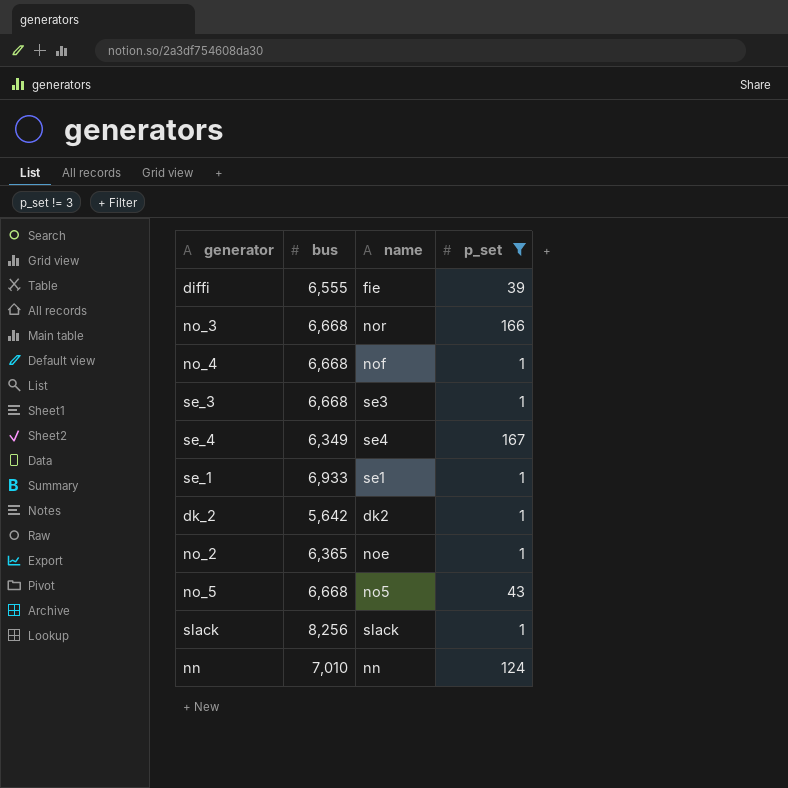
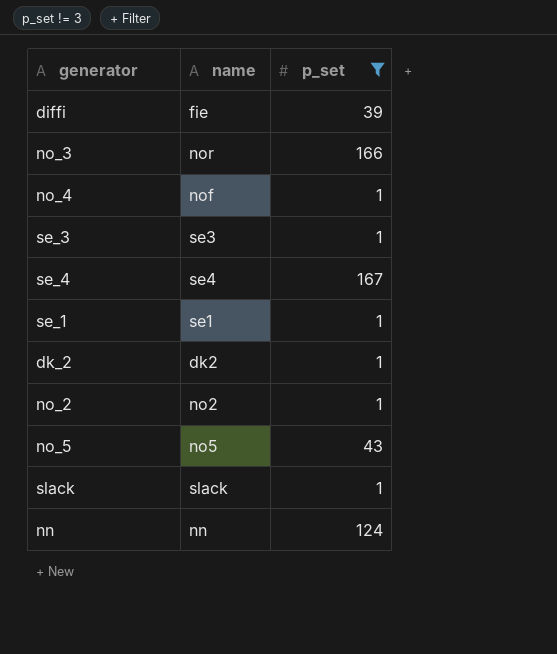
column bus | position: 2 -> none
no_2 | name: noe -> no2

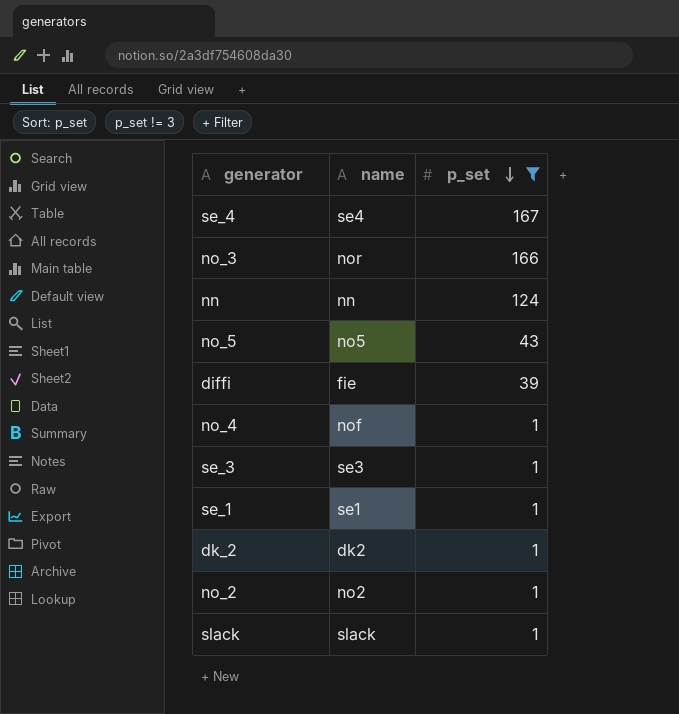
row order: none -> p_set descending

